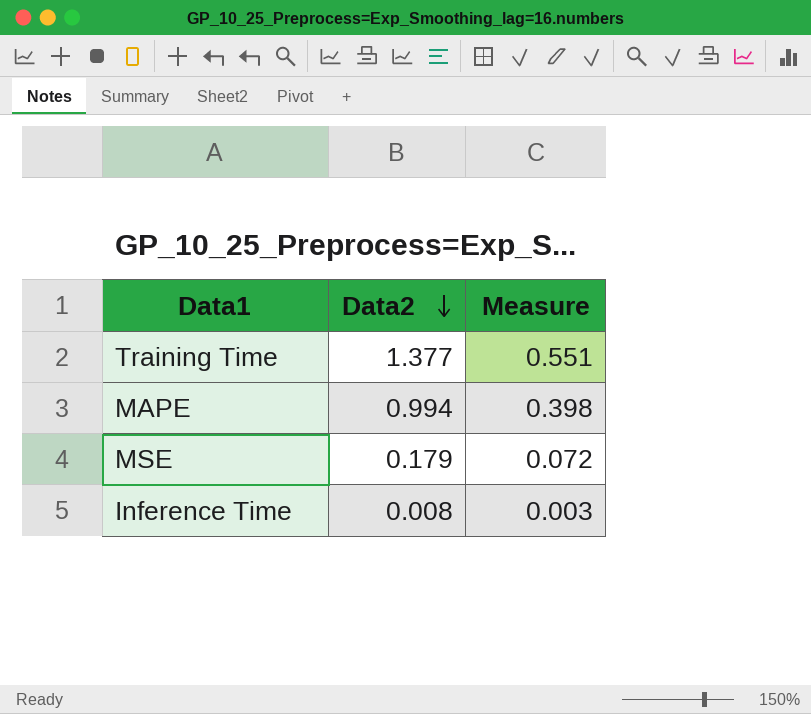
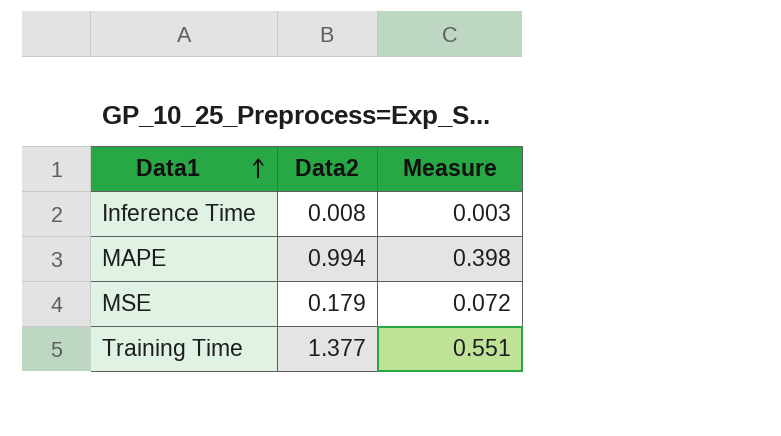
row order: Data2 descending -> Data1 ascending

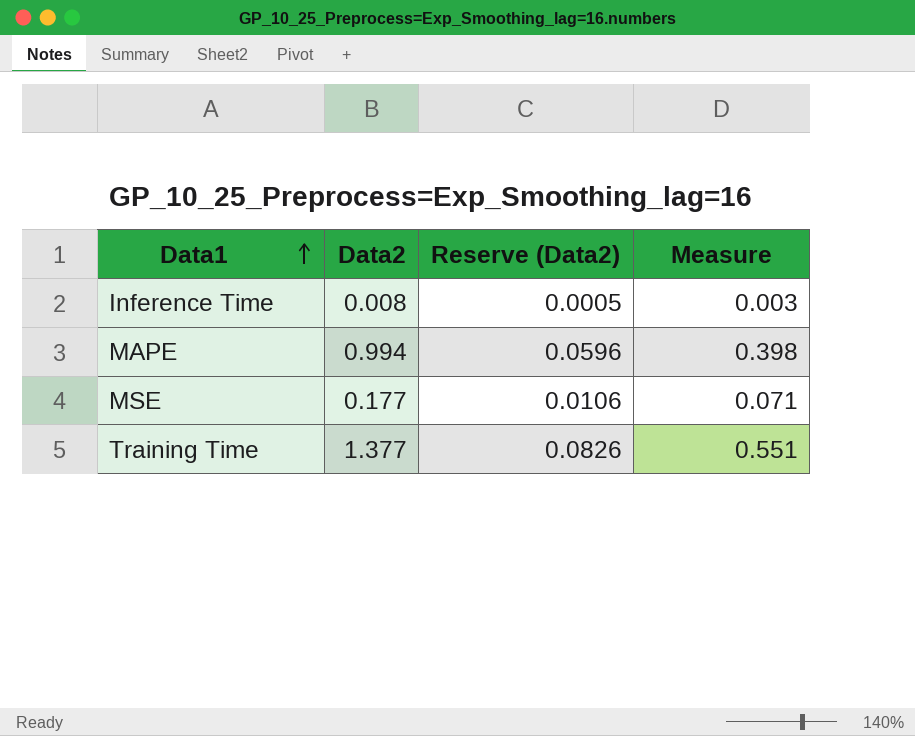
column Reserve (Data2) | formula: none -> [Data2] * 0.06
MSE | Data2: 0.179 -> 0.177
MSE | Measure: 0.072 -> 0.071

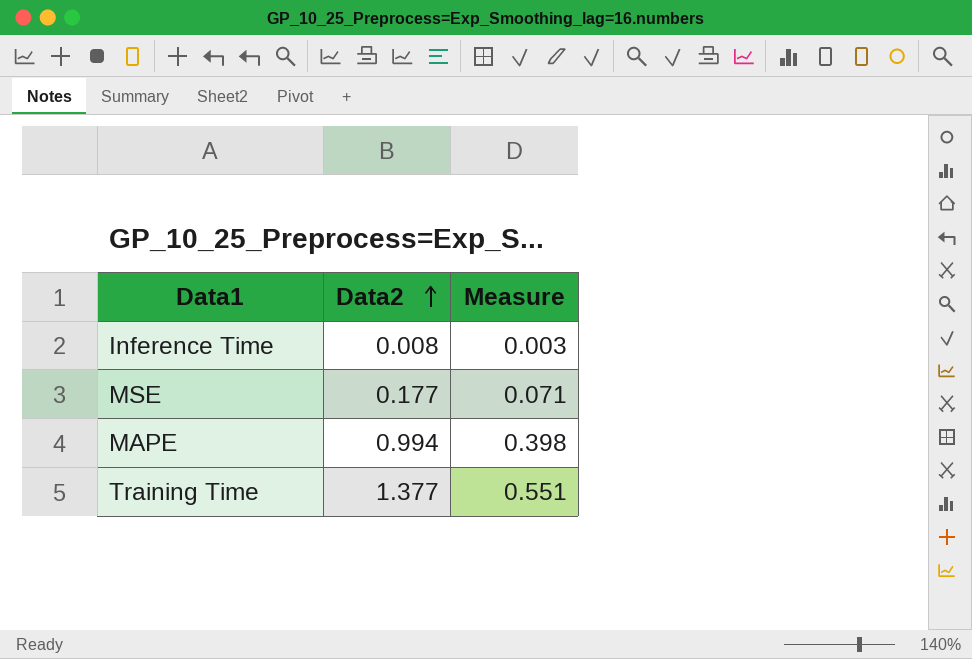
row order: Data1 ascending -> Data2 ascending
column Reserve (Data2) | formula: [Data2] * 0.06 -> none

